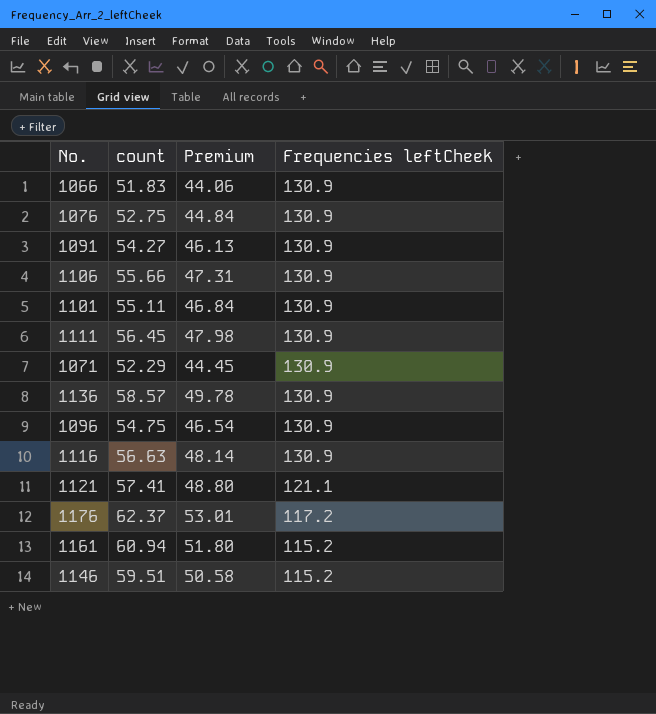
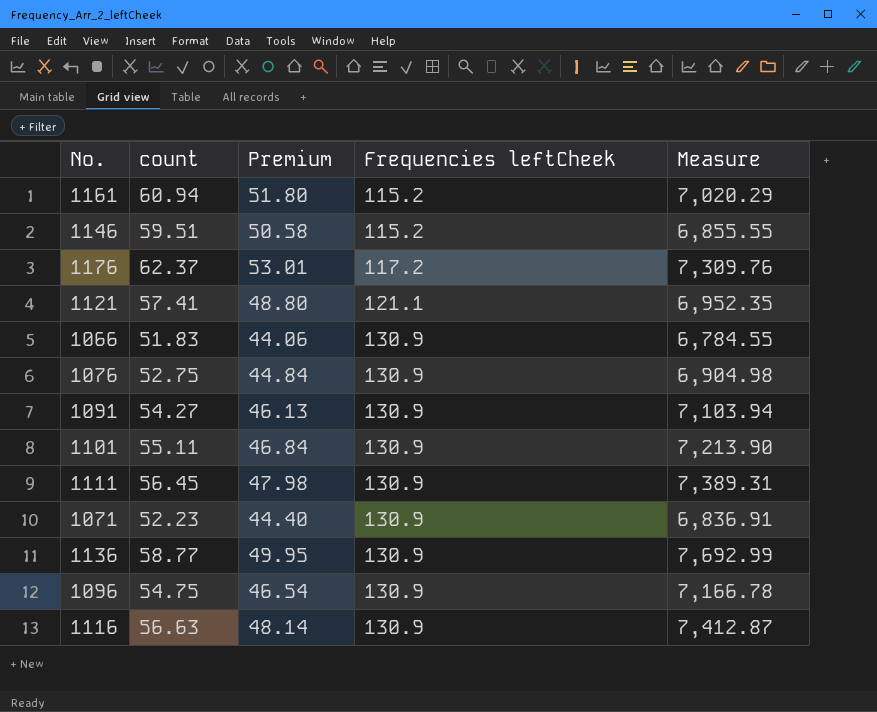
row order: Frequencies leftCheek descending -> Frequencies leftCheek ascending
column Measure | formula: none -> [count] * [Frequencies leftCheek]
row 1106: 55.66 | 47.31 | 130.9 -> none
1071 | count: 52.29 -> 52.23
1071 | Premium: 44.45 -> 44.40
1136 | count: 58.57 -> 58.77
1136 | Premium: 49.78 -> 49.95

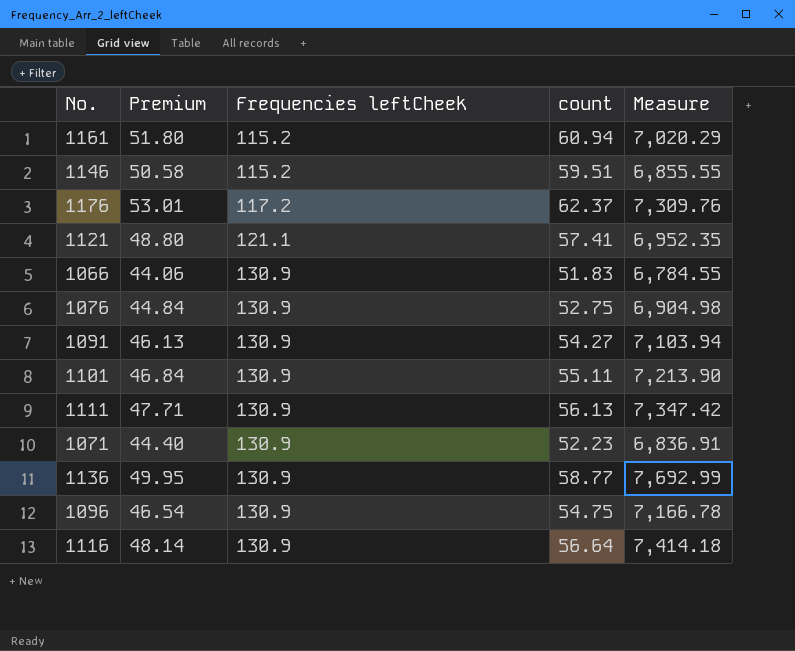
column count | position: 2 -> 4
1111 | Premium: 47.98 -> 47.71
1111 | count: 56.45 -> 56.13
1111 | Measure: 7,389.31 -> 7,347.42
1116 | count: 56.63 -> 56.64
1116 | Measure: 7,412.87 -> 7,414.18

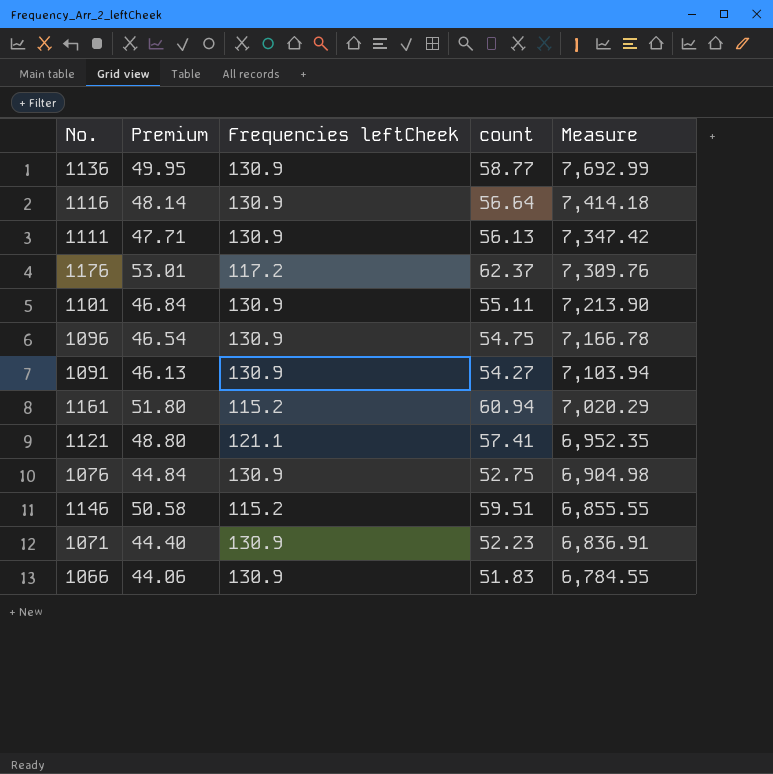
row order: Frequencies leftCheek ascending -> Measure descending

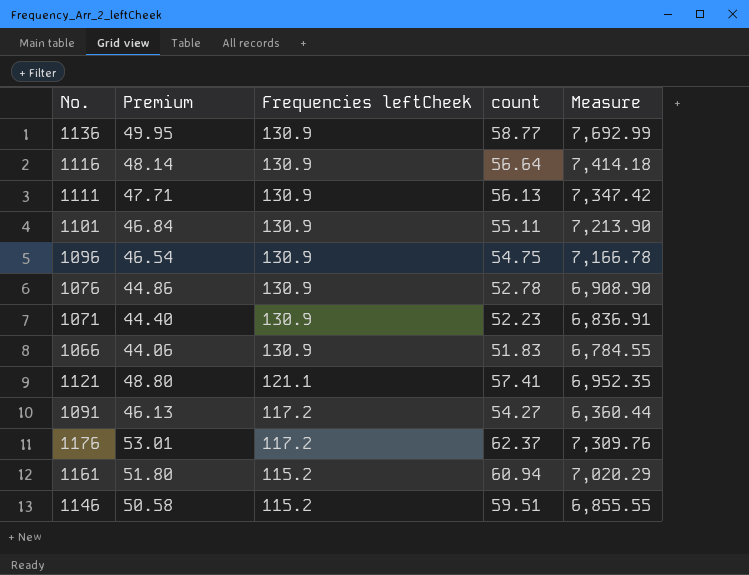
row order: Measure descending -> Frequencies leftCheek descending
1076 | Premium: 44.84 -> 44.86
1076 | count: 52.75 -> 52.78
1076 | Measure: 6,904.98 -> 6,908.90
1091 | Frequencies leftCheek: 130.9 -> 117.2
1091 | Measure: 7,103.94 -> 6,360.44

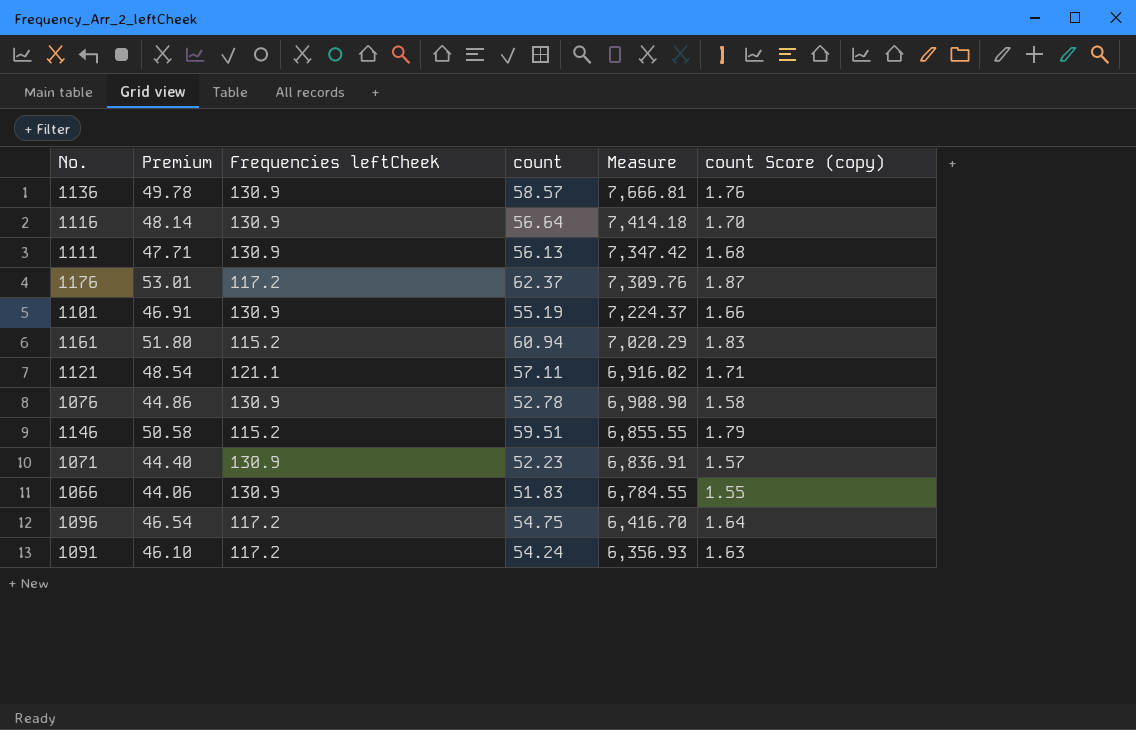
row order: Frequencies leftCheek descending -> Measure descending
column count Score (copy) | formula: none -> [count] * 0.03
1136 | Premium: 49.95 -> 49.78
1136 | count: 58.77 -> 58.57
1136 | Measure: 7,692.99 -> 7,666.81
1101 | Premium: 46.84 -> 46.91
1101 | count: 55.11 -> 55.19
1101 | Measure: 7,213.90 -> 7,224.37
1121 | Premium: 48.80 -> 48.54
1121 | count: 57.41 -> 57.11
1121 | Measure: 6,952.35 -> 6,916.02
1096 | Frequencies leftCheek: 130.9 -> 117.2
1096 | Measure: 7,166.78 -> 6,416.70
1091 | Premium: 46.13 -> 46.10
1091 | count: 54.27 -> 54.24
1091 | Measure: 6,360.44 -> 6,356.93

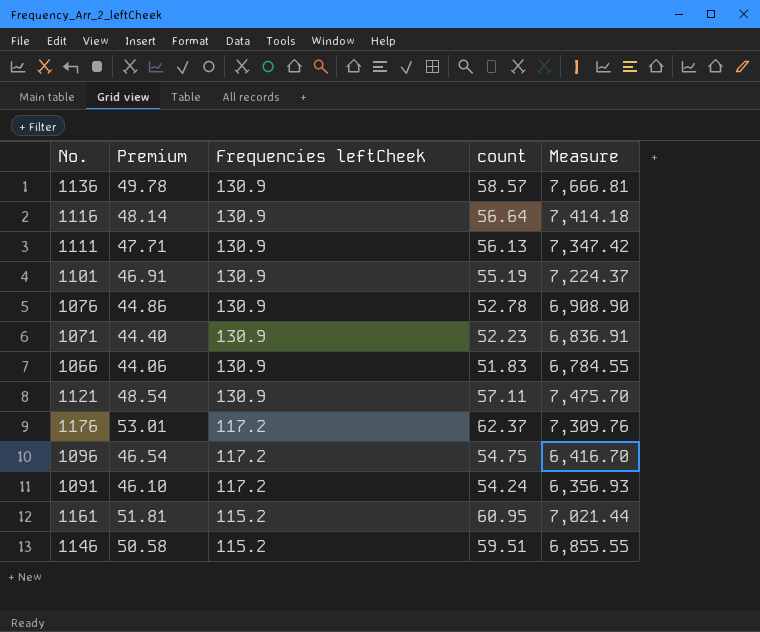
row order: Measure descending -> Frequencies leftCheek descending
column count Score (copy) | formula: [count] * 0.03 -> none
1121 | Frequencies leftCheek: 121.1 -> 130.9
1121 | Measure: 6,916.02 -> 7,475.70
1161 | Premium: 51.80 -> 51.81
1161 | count: 60.94 -> 60.95
1161 | Measure: 7,020.29 -> 7,021.44

